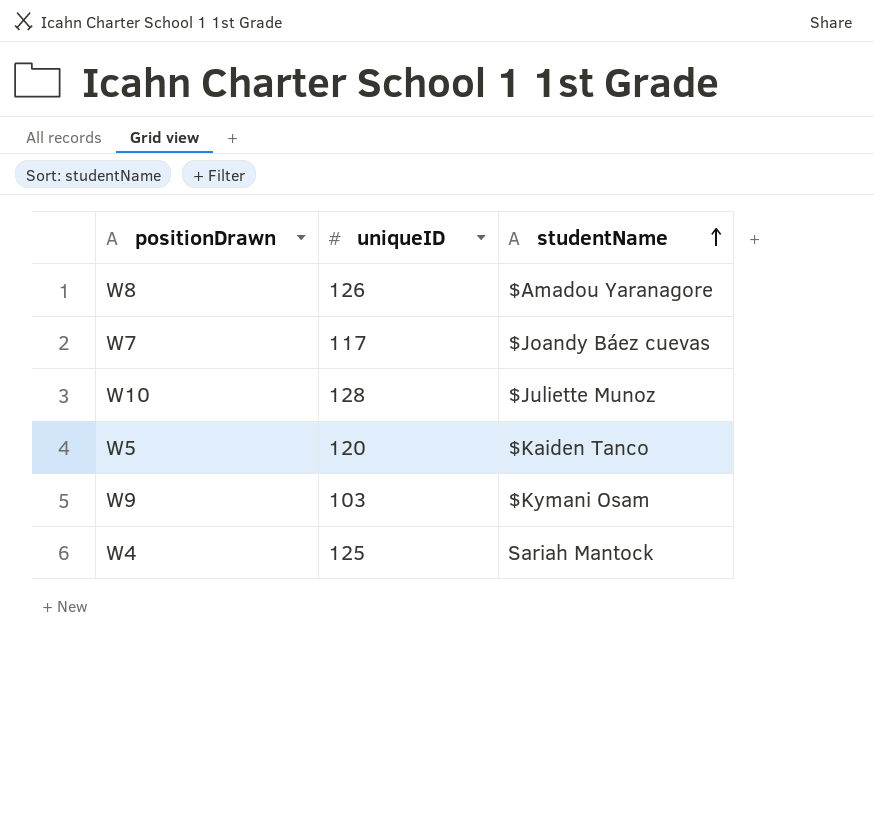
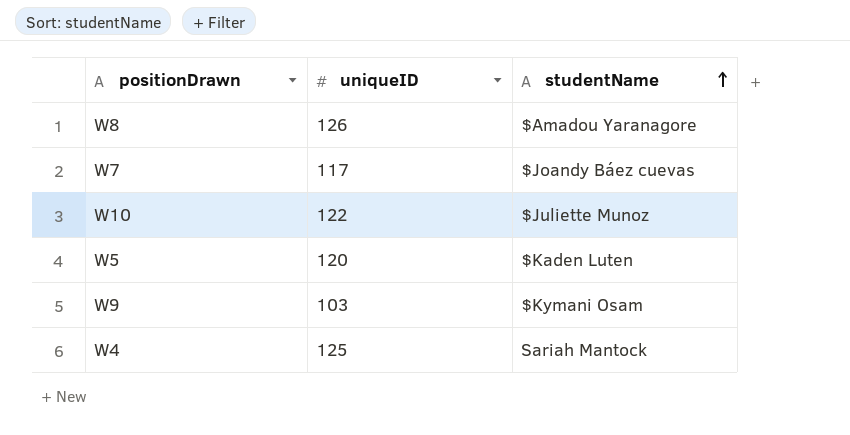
W10 | uniqueID: 128 -> 122
W5 | studentName: $Kaiden Tanco -> $Kaden Luten

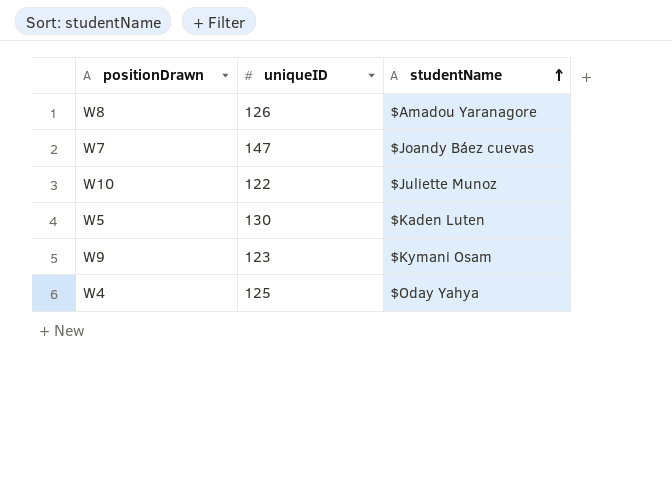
W7 | uniqueID: 117 -> 147
W5 | uniqueID: 120 -> 130
W9 | uniqueID: 103 -> 123
W4 | studentName: Sariah Mantock -> $Oday Yahya

